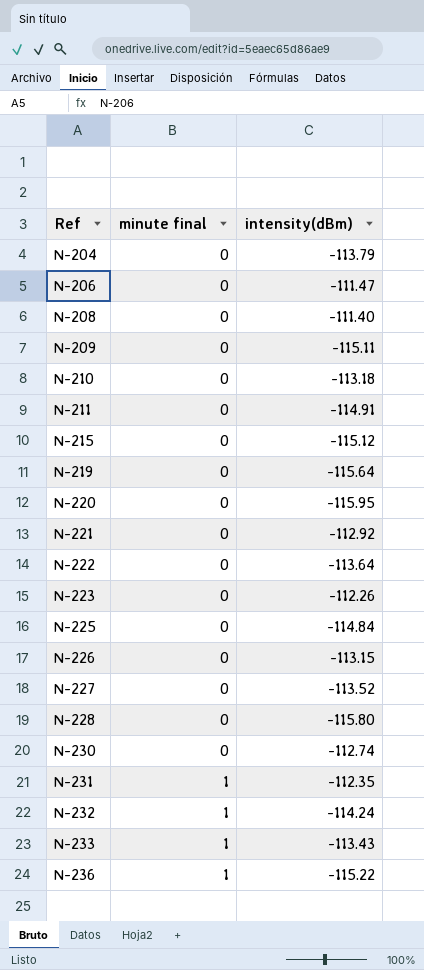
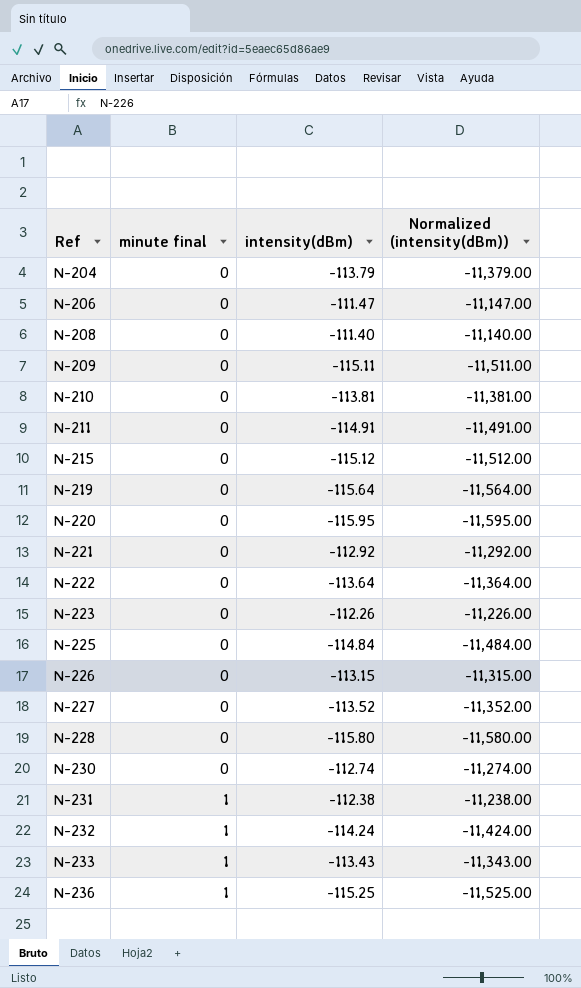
column Normalized (intensity(dBm)) | formula: none -> [intensity(dBm)] * 100
N-210 | intensity(dBm): -113.18 -> -113.81
N-231 | intensity(dBm): -112.35 -> -112.38
N-236 | intensity(dBm): -115.22 -> -115.25

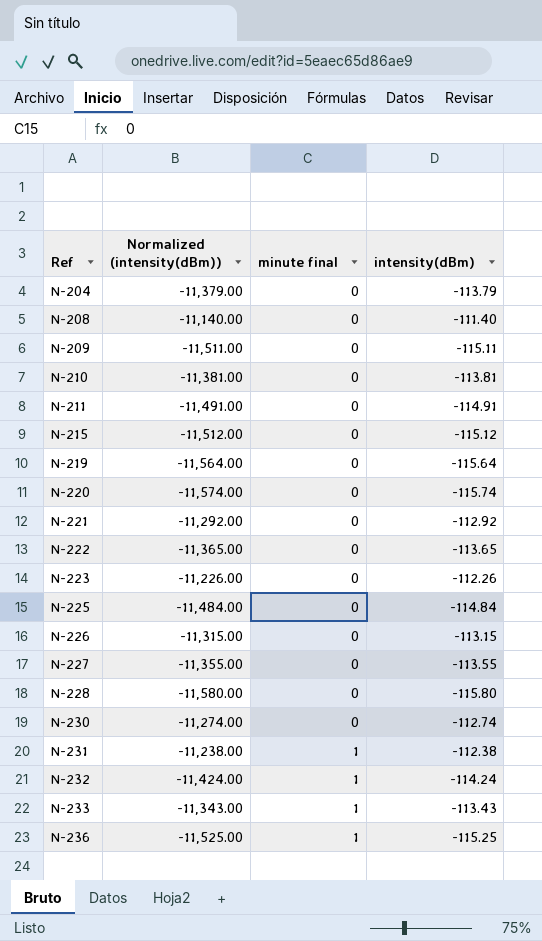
column Normalized (intensity(dBm)) | position: 4 -> 2
row N-206: 0 | -111.47 | -11,147.00 -> none
N-220 | Normalized (intensity(dBm)): -11,595.00 -> -11,574.00
N-220 | intensity(dBm): -115.95 -> -115.74
N-222 | Normalized (intensity(dBm)): -11,364.00 -> -11,365.00
N-222 | intensity(dBm): -113.64 -> -113.65
N-227 | Normalized (intensity(dBm)): -11,352.00 -> -11,355.00
N-227 | intensity(dBm): -113.52 -> -113.55

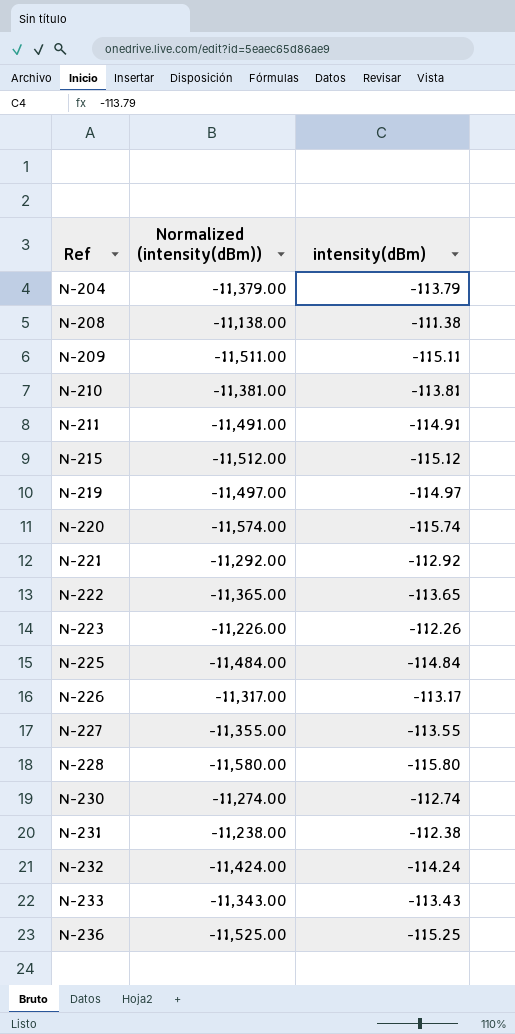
column minute final | position: 3 -> none
N-208 | Normalized (intensity(dBm)): -11,140.00 -> -11,138.00
N-208 | intensity(dBm): -111.40 -> -111.38
N-219 | Normalized (intensity(dBm)): -11,564.00 -> -11,497.00
N-219 | intensity(dBm): -115.64 -> -114.97
N-226 | Normalized (intensity(dBm)): -11,315.00 -> -11,317.00
N-226 | intensity(dBm): -113.15 -> -113.17

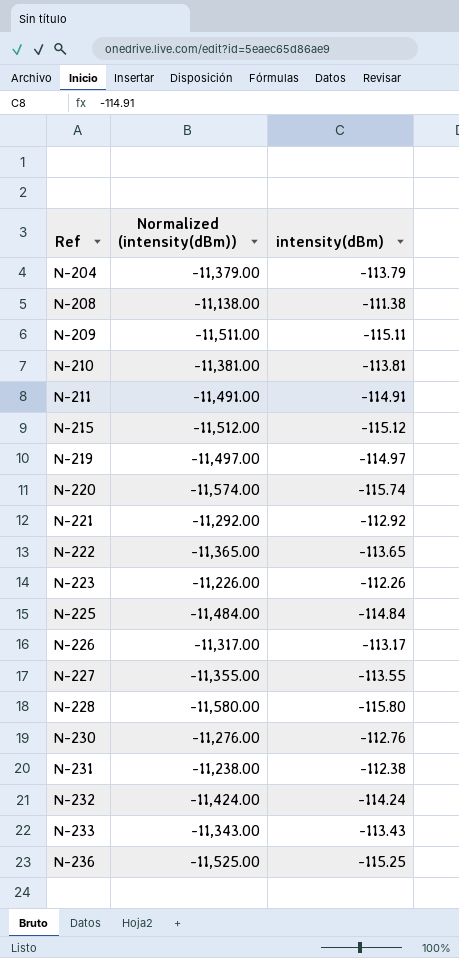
N-230 | Normalized (intensity(dBm)): -11,274.00 -> -11,276.00
N-230 | intensity(dBm): -112.74 -> -112.76

